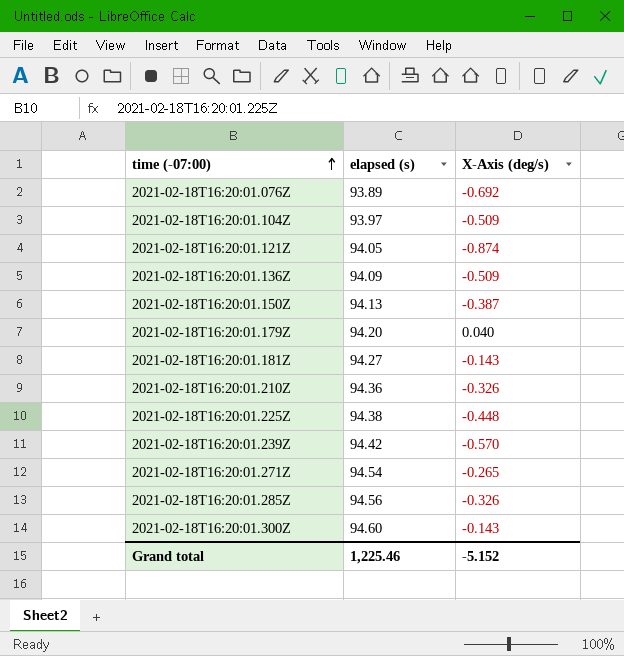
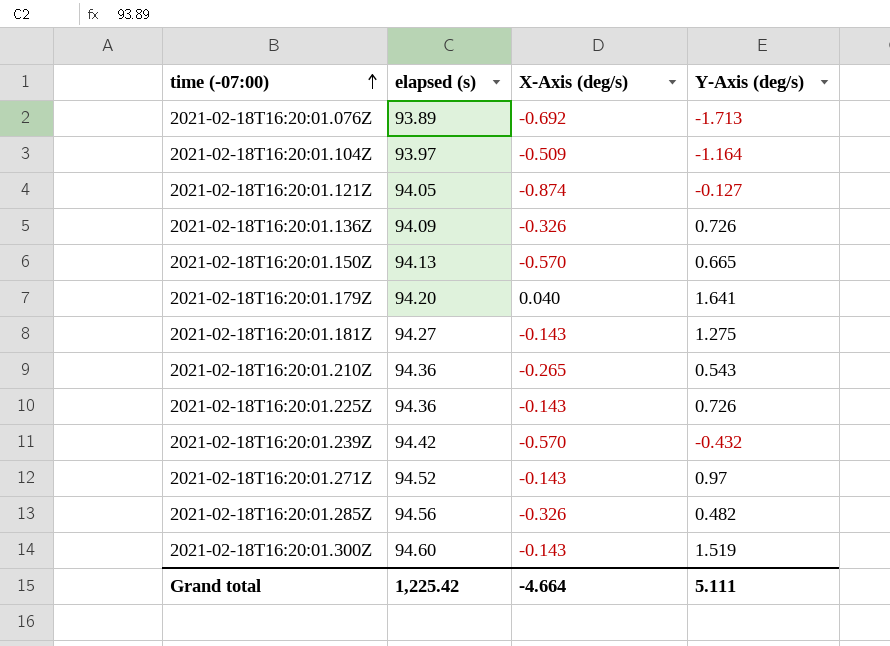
column Y-Axis (deg/s) | position: none -> 4
2021-02-18T16:20:01.136Z | X-Axis (deg/s): -0.509 -> -0.326
2021-02-18T16:20:01.150Z | X-Axis (deg/s): -0.387 -> -0.570
2021-02-18T16:20:01.210Z | X-Axis (deg/s): -0.326 -> -0.265
2021-02-18T16:20:01.225Z | elapsed (s): 94.38 -> 94.36
2021-02-18T16:20:01.225Z | X-Axis (deg/s): -0.448 -> -0.143
2021-02-18T16:20:01.271Z | elapsed (s): 94.54 -> 94.52
2021-02-18T16:20:01.271Z | X-Axis (deg/s): -0.265 -> -0.143
Grand total | elapsed (s): 1,225.46 -> 1,225.42
Grand total | X-Axis (deg/s): -5.152 -> -4.664

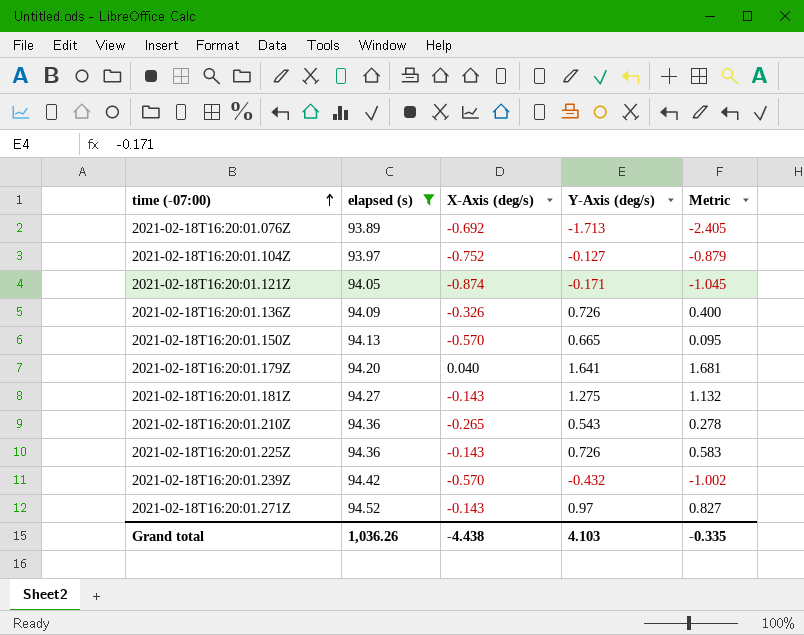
filter: none -> elapsed (s) <= 94.52
column Metric | formula: none -> [X-Axis (deg/s)] + [Y-Axis (deg/s)]
2021-02-18T16:20:01.104Z | X-Axis (deg/s): -0.509 -> -0.752
2021-02-18T16:20:01.104Z | Y-Axis (deg/s): -1.164 -> -0.127
2021-02-18T16:20:01.121Z | Y-Axis (deg/s): -0.127 -> -0.171
Grand total | elapsed (s): 1,225.42 -> 1,036.26
Grand total | X-Axis (deg/s): -4.664 -> -4.438
Grand total | Y-Axis (deg/s): 5.111 -> 4.103

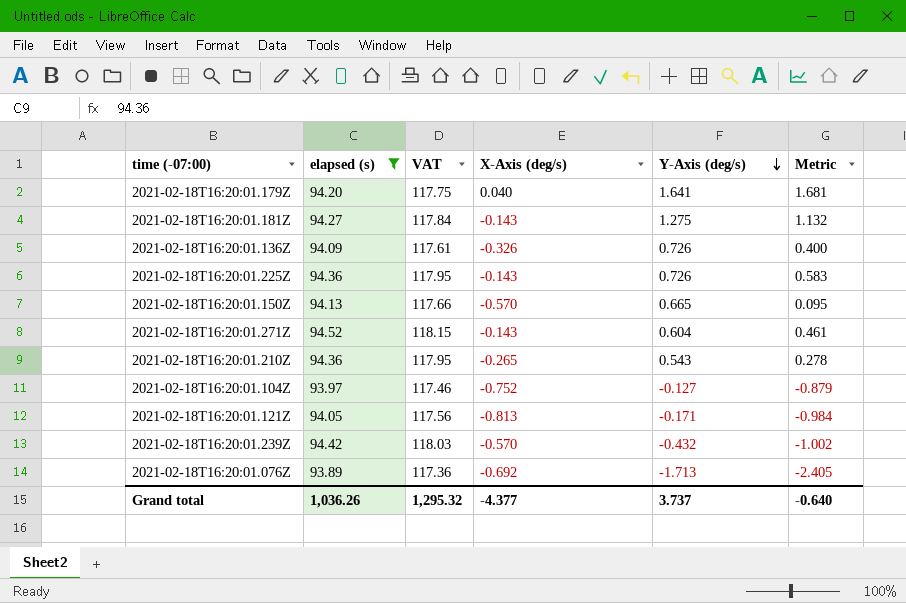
row order: time (-07:00) ascending -> Y-Axis (deg/s) descending
column VAT | formula: none -> [elapsed (s)] * 1.25
2021-02-18T16:20:01.271Z | Y-Axis (deg/s): 0.97 -> 0.604
2021-02-18T16:20:01.271Z | Metric: 0.827 -> 0.461
2021-02-18T16:20:01.121Z | X-Axis (deg/s): -0.874 -> -0.813
2021-02-18T16:20:01.121Z | Metric: -1.045 -> -0.984
Grand total | X-Axis (deg/s): -4.438 -> -4.377
Grand total | Y-Axis (deg/s): 4.103 -> 3.737
Grand total | Metric: -0.335 -> -0.640

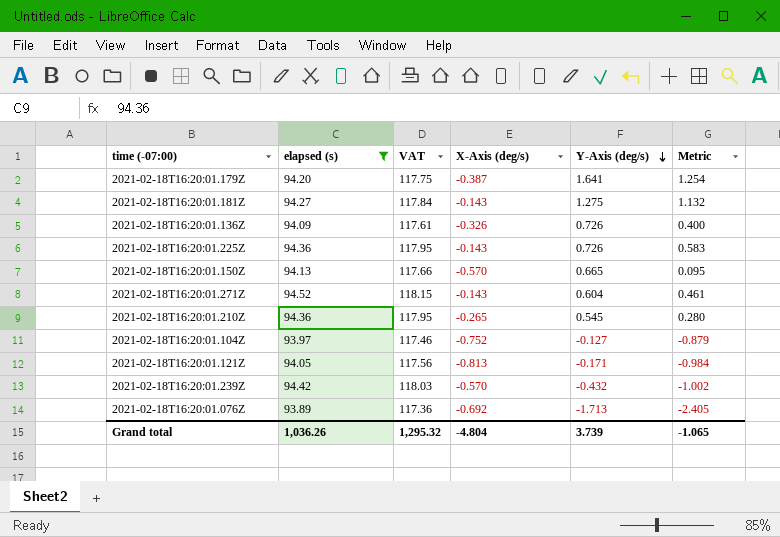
2021-02-18T16:20:01.179Z | X-Axis (deg/s): 0.040 -> -0.387
2021-02-18T16:20:01.179Z | Metric: 1.681 -> 1.254
2021-02-18T16:20:01.210Z | Y-Axis (deg/s): 0.543 -> 0.545
2021-02-18T16:20:01.210Z | Metric: 0.278 -> 0.280
Grand total | X-Axis (deg/s): -4.377 -> -4.804
Grand total | Y-Axis (deg/s): 3.737 -> 3.739
Grand total | Metric: -0.640 -> -1.065

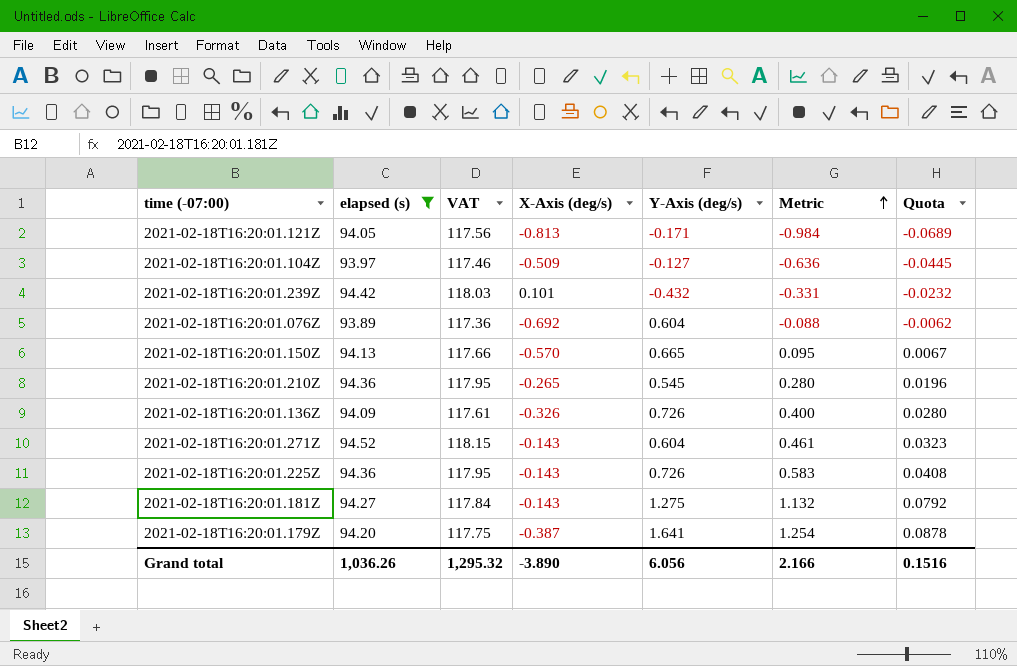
row order: Y-Axis (deg/s) descending -> Metric ascending
column Quota | formula: none -> [Metric] * 0.07
2021-02-18T16:20:01.104Z | X-Axis (deg/s): -0.752 -> -0.509
2021-02-18T16:20:01.104Z | Metric: -0.879 -> -0.636
2021-02-18T16:20:01.239Z | X-Axis (deg/s): -0.570 -> 0.101
2021-02-18T16:20:01.239Z | Metric: -1.002 -> -0.331
2021-02-18T16:20:01.076Z | Y-Axis (deg/s): -1.713 -> 0.604
2021-02-18T16:20:01.076Z | Metric: -2.405 -> -0.088
Grand total | X-Axis (deg/s): -4.804 -> -3.890
Grand total | Y-Axis (deg/s): 3.739 -> 6.056
Grand total | Metric: -1.065 -> 2.166

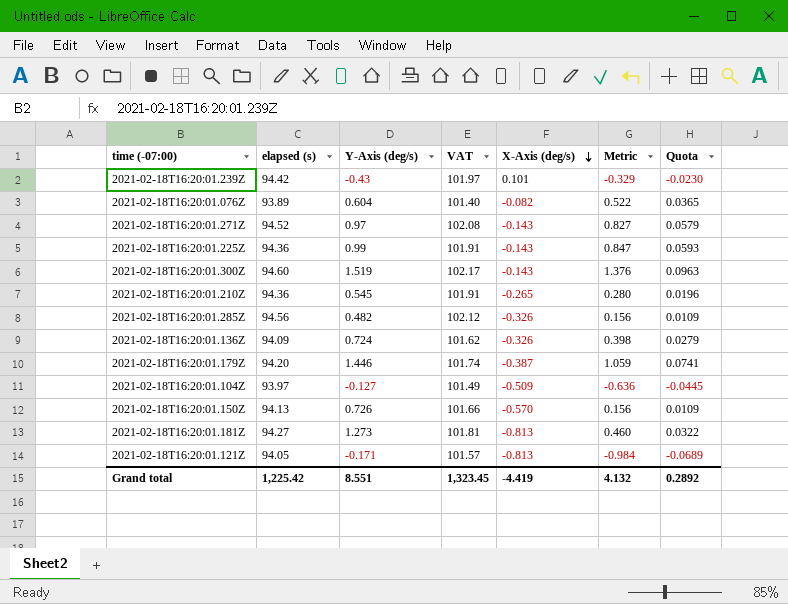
filter: elapsed (s) <= 94.52 -> none
row order: Metric ascending -> X-Axis (deg/s) descending
column Y-Axis (deg/s) | position: 5 -> 3
column VAT | formula: [elapsed (s)] * 1.25 -> [elapsed (s)] * 1.08
2021-02-18T16:20:01.239Z | Y-Axis (deg/s): -0.432 -> -0.43
2021-02-18T16:20:01.239Z | Metric: -0.331 -> -0.329
2021-02-18T16:20:01.239Z | Quota: -0.0232 -> -0.0230
2021-02-18T16:20:01.076Z | X-Axis (deg/s): -0.692 -> -0.082
2021-02-18T16:20:01.076Z | Metric: -0.088 -> 0.522
2021-02-18T16:20:01.076Z | Quota: -0.0062 -> 0.0365
2021-02-18T16:20:01.271Z | Y-Axis (deg/s): 0.604 -> 0.97
2021-02-18T16:20:01.271Z | Metric: 0.461 -> 0.827
2021-02-18T16:20:01.271Z | Quota: 0.0323 -> 0.0579
2021-02-18T16:20:01.225Z | Y-Axis (deg/s): 0.726 -> 0.99
2021-02-18T16:20:01.225Z | Metric: 0.583 -> 0.847
2021-02-18T16:20:01.225Z | Quota: 0.0408 -> 0.0593
2021-02-18T16:20:01.136Z | Y-Axis (deg/s): 0.726 -> 0.724
2021-02-18T16:20:01.136Z | Metric: 0.400 -> 0.398
2021-02-18T16:20:01.136Z | Quota: 0.0280 -> 0.0279
2021-02-18T16:20:01.179Z | Y-Axis (deg/s): 1.641 -> 1.446
2021-02-18T16:20:01.179Z | Metric: 1.254 -> 1.059
2021-02-18T16:20:01.179Z | Quota: 0.0878 -> 0.0741
2021-02-18T16:20:01.150Z | Y-Axis (deg/s): 0.665 -> 0.726
2021-02-18T16:20:01.150Z | Metric: 0.095 -> 0.156
2021-02-18T16:20:01.150Z | Quota: 0.0067 -> 0.0109
2021-02-18T16:20:01.181Z | Y-Axis (deg/s): 1.275 -> 1.273
2021-02-18T16:20:01.181Z | X-Axis (deg/s): -0.143 -> -0.813
2021-02-18T16:20:01.181Z | Metric: 1.132 -> 0.460
2021-02-18T16:20:01.181Z | Quota: 0.0792 -> 0.0322
Grand total | elapsed (s): 1,036.26 -> 1,225.42
Grand total | Y-Axis (deg/s): 6.056 -> 8.551
Grand total | VAT: 1,295.32 -> 1,323.45
Grand total | X-Axis (deg/s): -3.890 -> -4.419
Grand total | Metric: 2.166 -> 4.132
Grand total | Quota: 0.1516 -> 0.2892

